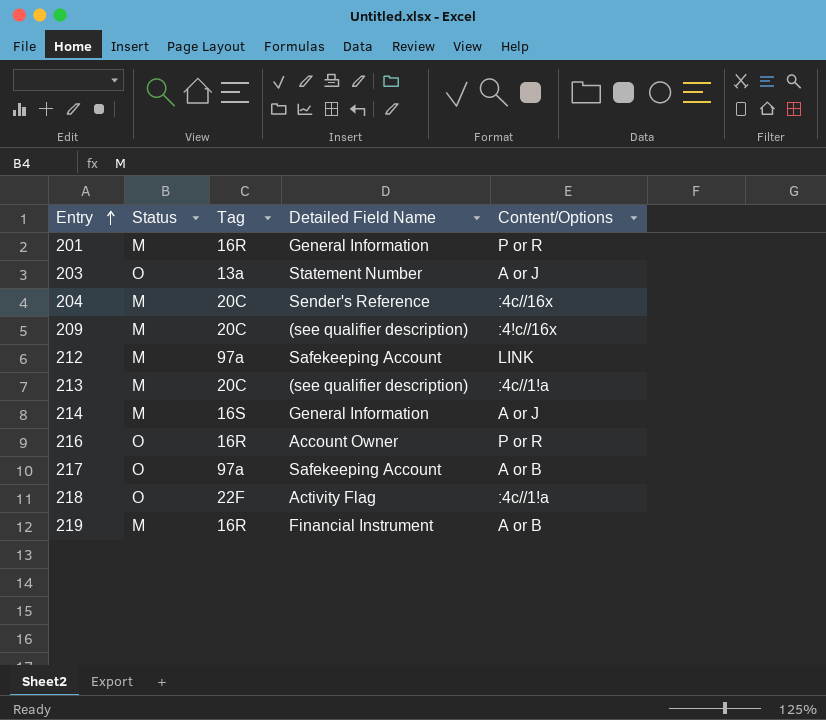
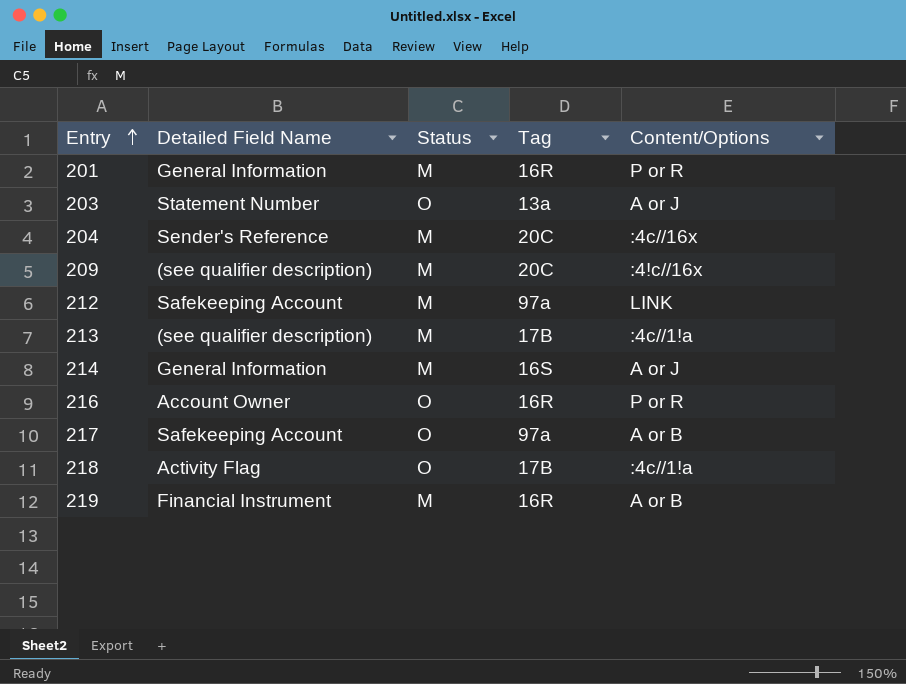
column Detailed Field Name | position: 4 -> 2
213 | Tag: 20C -> 17B
218 | Tag: 22F -> 17B

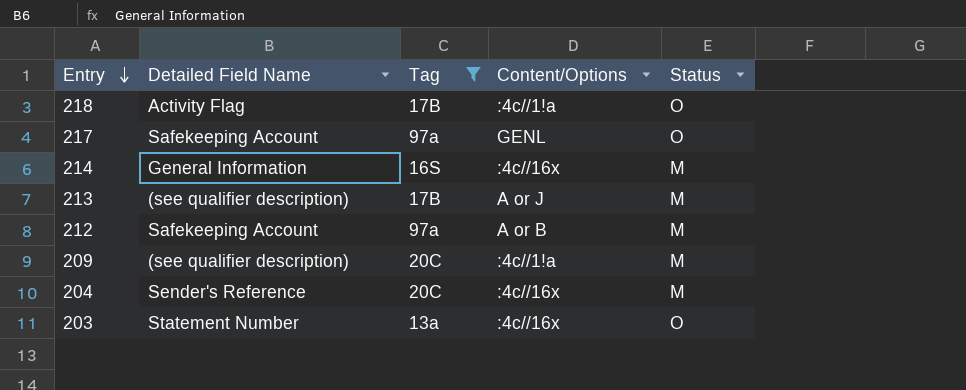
filter: none -> Tag != 16R
row order: Entry ascending -> Entry descending
column Status | position: 3 -> 5
217 | Content/Options: A or B -> GENL
214 | Content/Options: A or J -> :4c//16x
213 | Content/Options: :4c//1!a -> A or J
212 | Content/Options: LINK -> A or B
209 | Content/Options: :4!c//16x -> :4c//1!a
203 | Content/Options: A or J -> :4c//16x

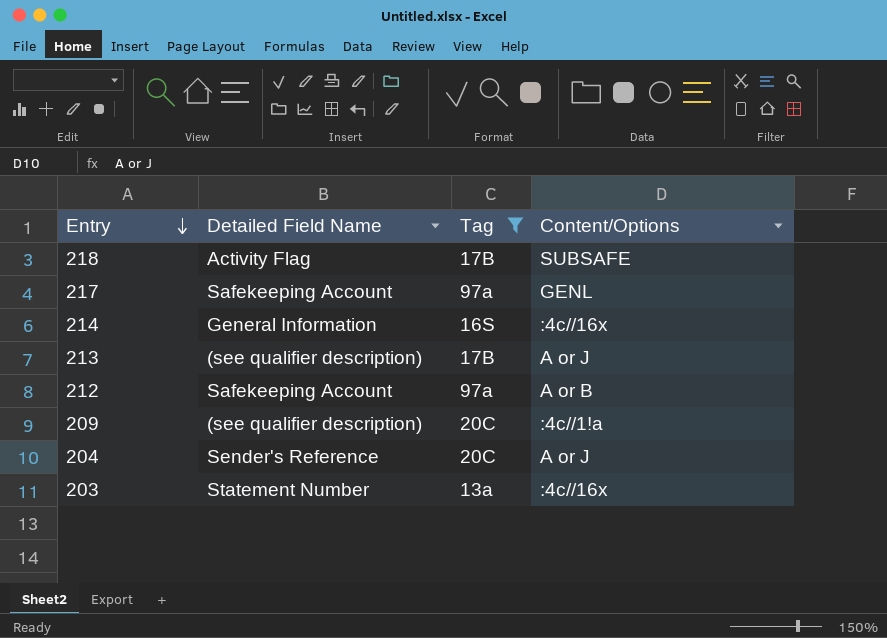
column Status | position: 5 -> none
218 | Content/Options: :4c//1!a -> SUBSAFE
204 | Content/Options: :4c//16x -> A or J

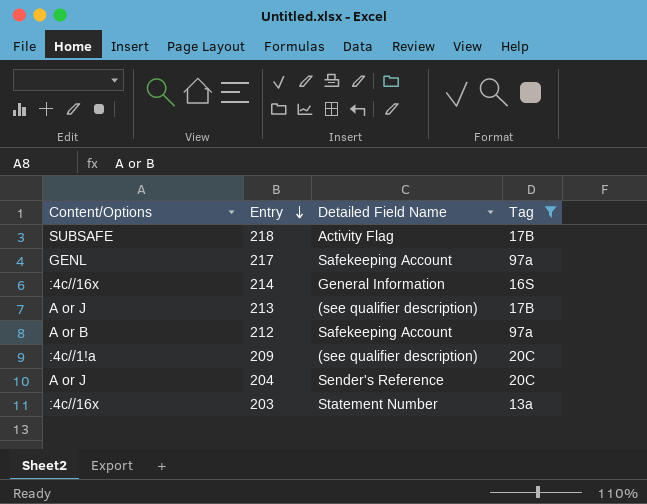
column Content/Options | position: 4 -> 1

